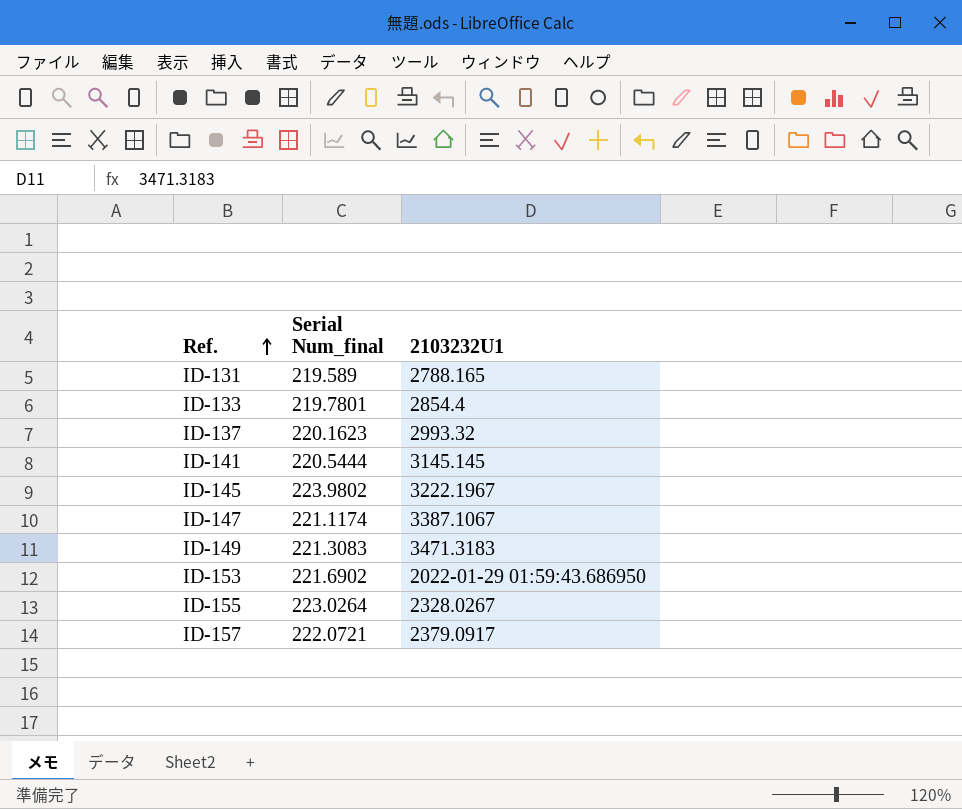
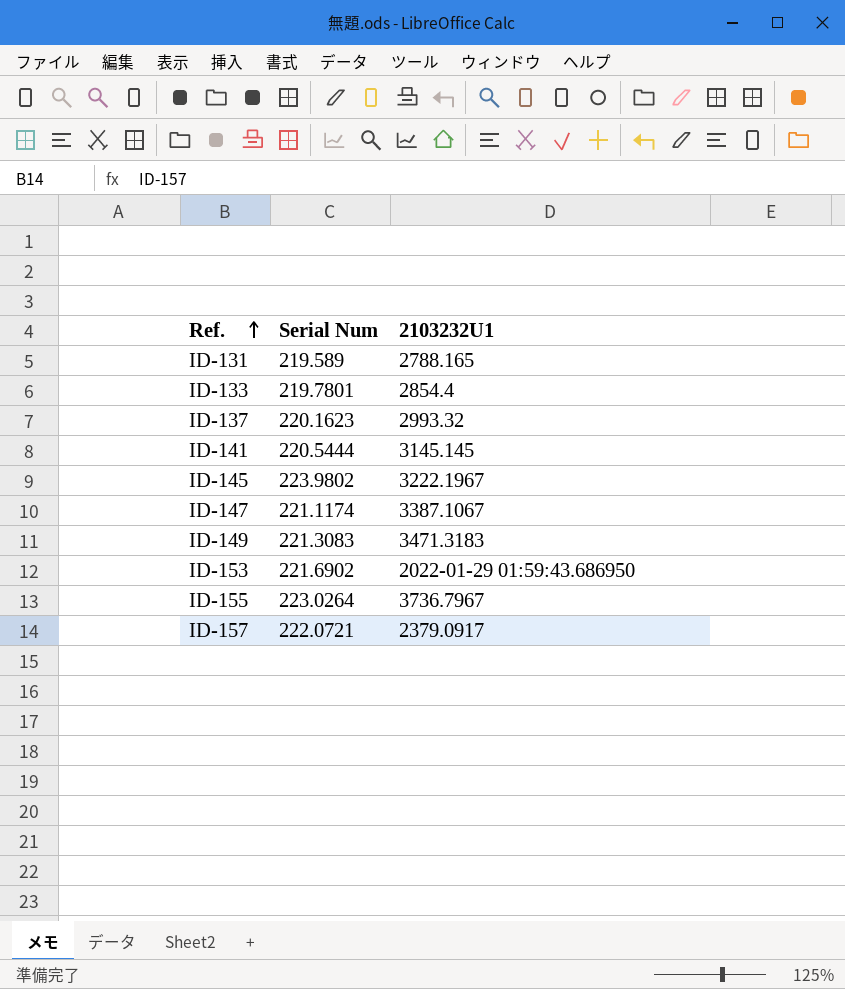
column name: Serial Num_final -> Serial Num
ID-155 | 2103232U1: 2328.0267 -> 3736.7967

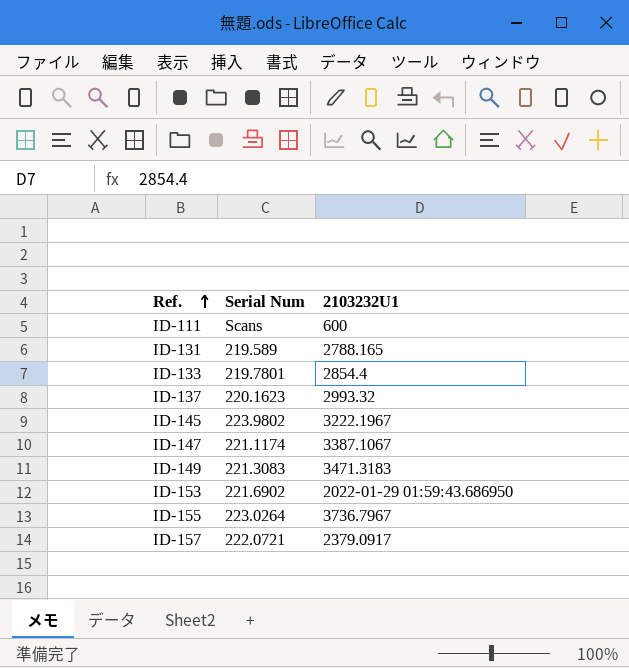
row ID-141: 220.5444 | 3145.145 -> none
row ID-111: none -> Scans | 600

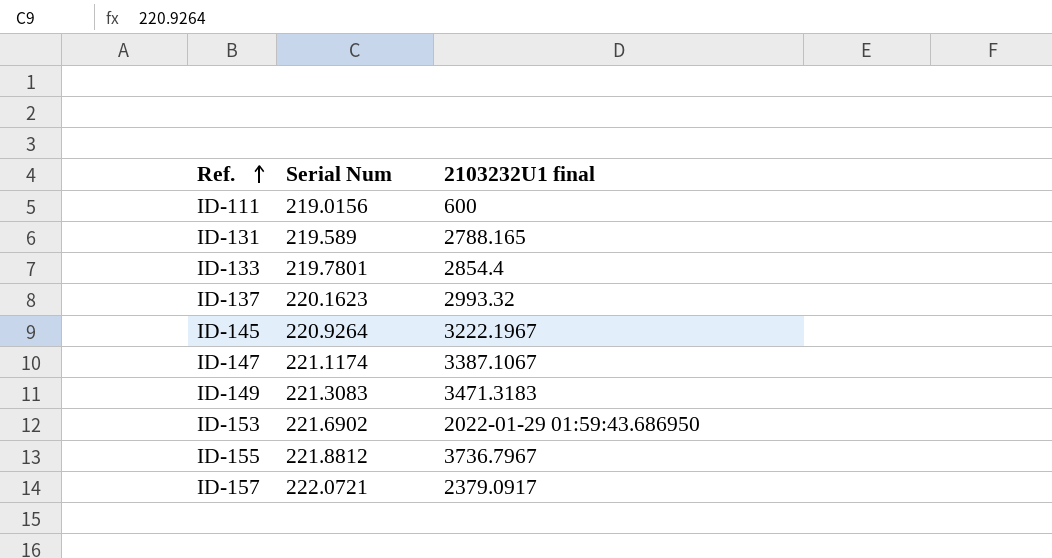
column name: 2103232U1 -> 2103232U1 final
ID-111 | Serial Num: Scans -> 219.0156
ID-145 | Serial Num: 223.9802 -> 220.9264
ID-155 | Serial Num: 223.0264 -> 221.8812

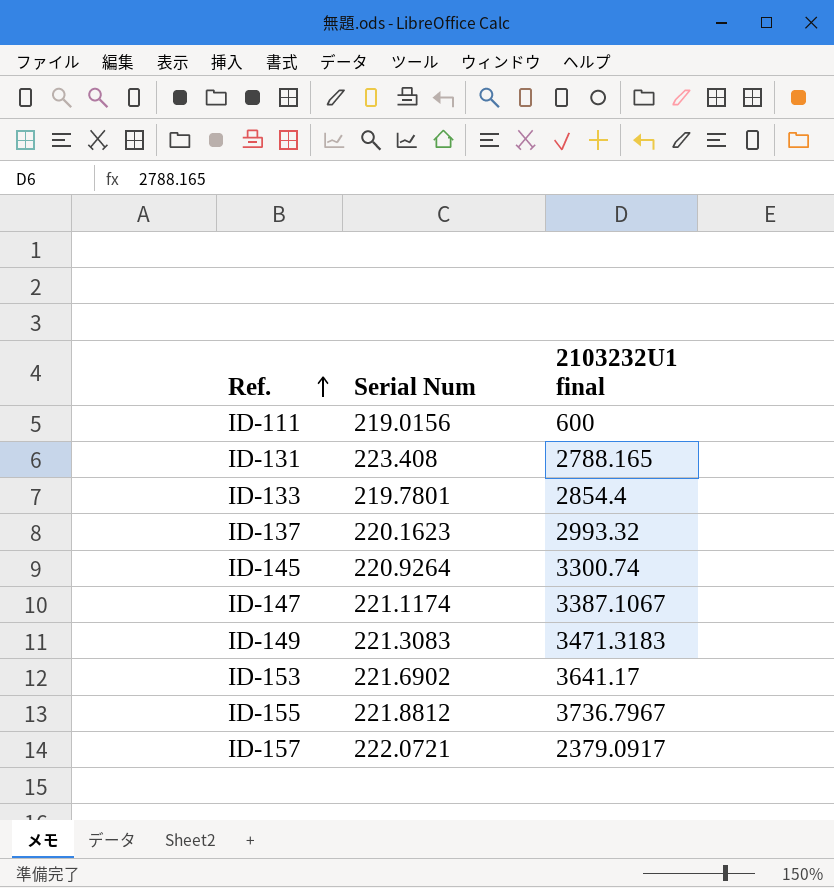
ID-131 | Serial Num: 219.589 -> 223.408
ID-145 | 2103232U1 final: 3222.1967 -> 3300.74
ID-153 | 2103232U1 final: 2022-01-29 01:59:43.686950 -> 3641.17

